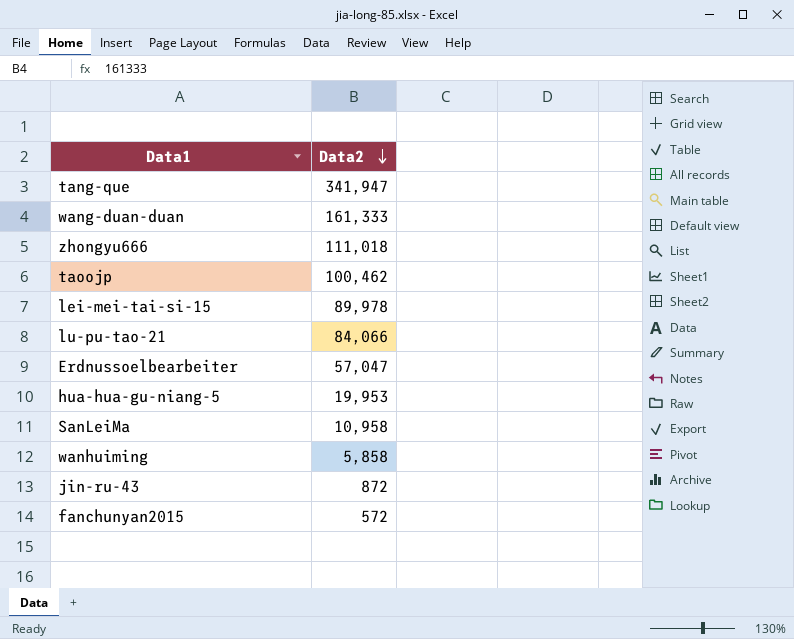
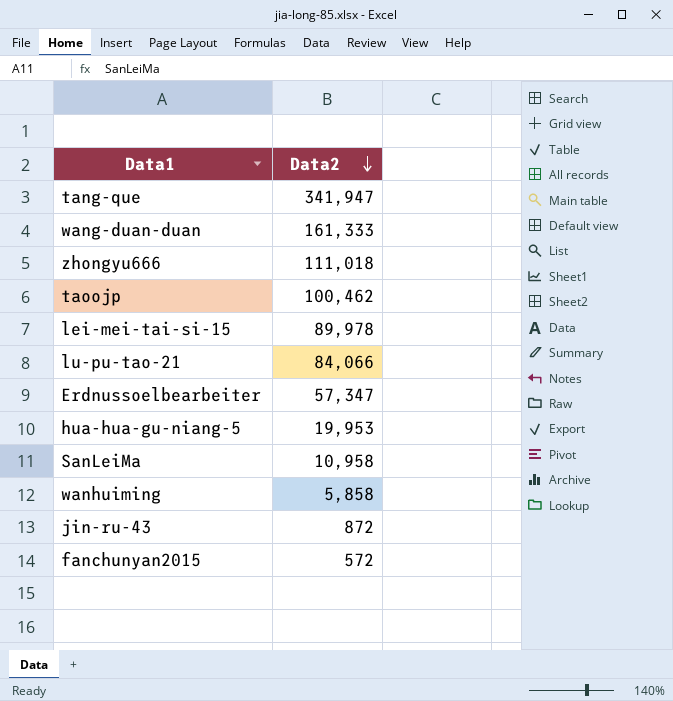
Erdnussoelbearbeiter | Data2: 57,047 -> 57,347

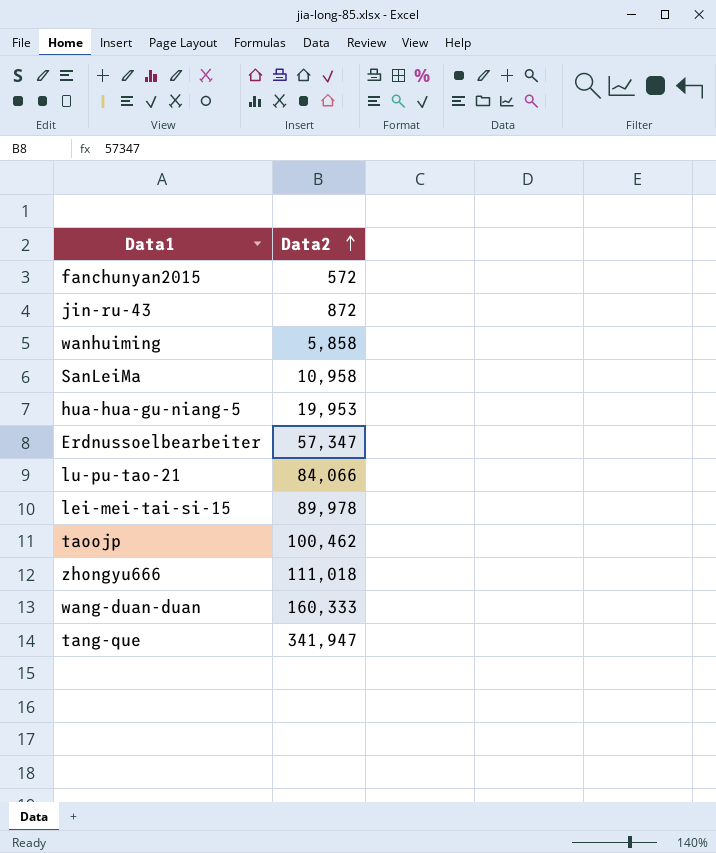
row order: Data2 descending -> Data2 ascending
wang-duan-duan | Data2: 161,333 -> 160,333

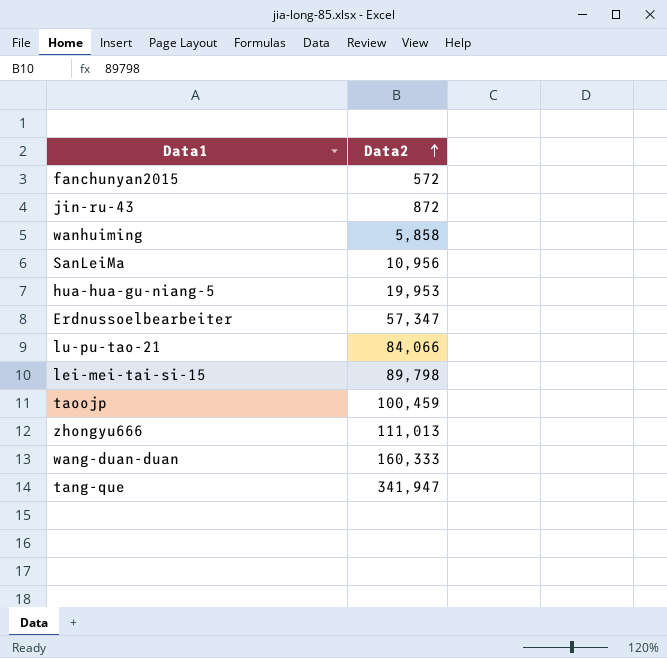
SanLeiMa | Data2: 10,958 -> 10,956
lei-mei-tai-si-15 | Data2: 89,978 -> 89,798
taoojp | Data2: 100,462 -> 100,459
zhongyu666 | Data2: 111,018 -> 111,013

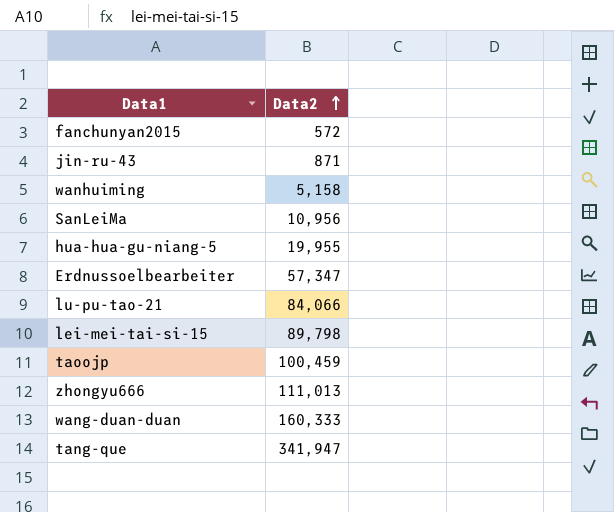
jin-ru-43 | Data2: 872 -> 871
wanhuiming | Data2: 5,858 -> 5,158
hua-hua-gu-niang-5 | Data2: 19,953 -> 19,955

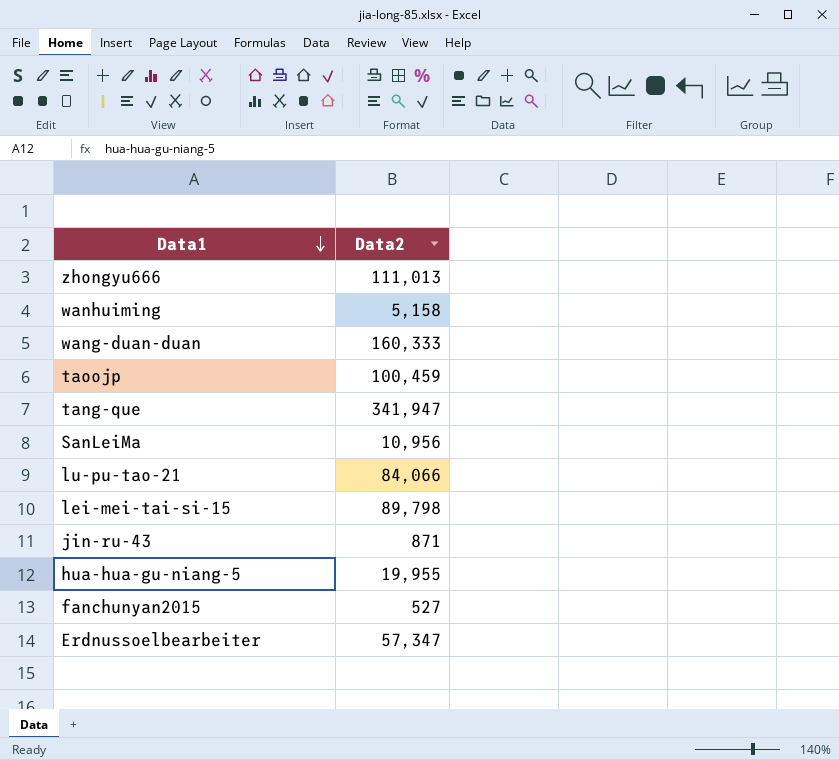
row order: Data2 ascending -> Data1 descending
fanchunyan2015 | Data2: 572 -> 527

